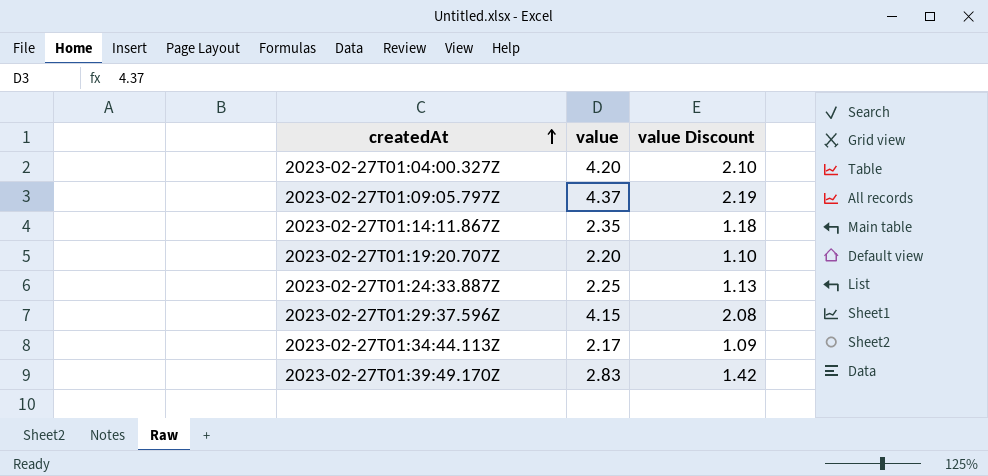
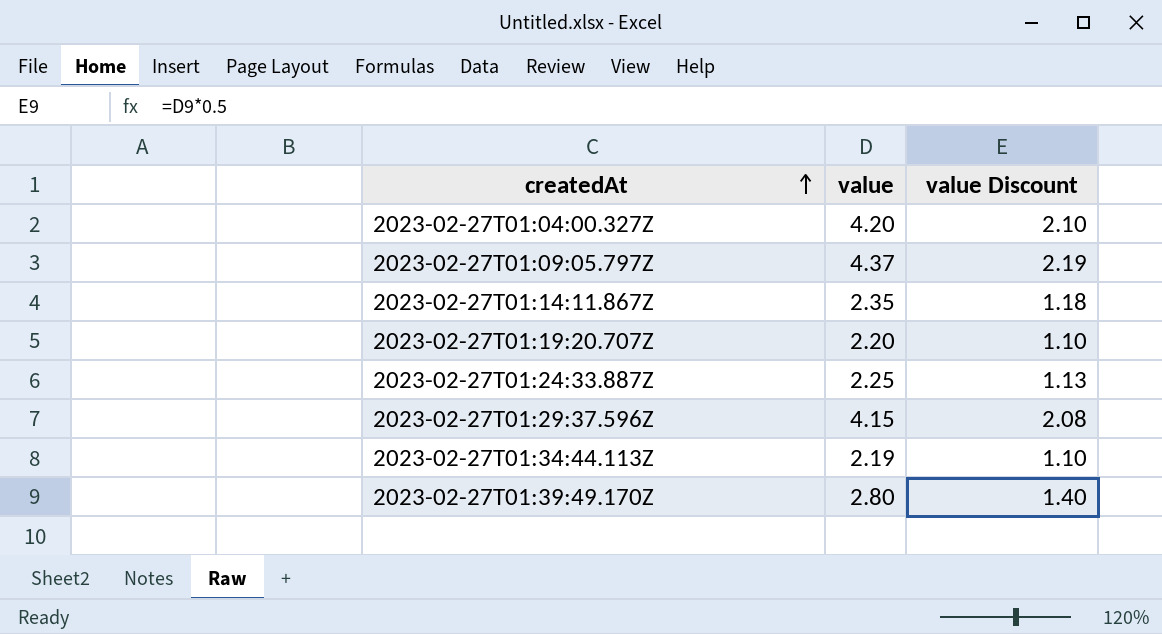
2023-02-27T01:34:44.113Z | value: 2.17 -> 2.19
2023-02-27T01:34:44.113Z | value Discount: 1.09 -> 1.10
2023-02-27T01:39:49.170Z | value: 2.83 -> 2.80
2023-02-27T01:39:49.170Z | value Discount: 1.42 -> 1.40

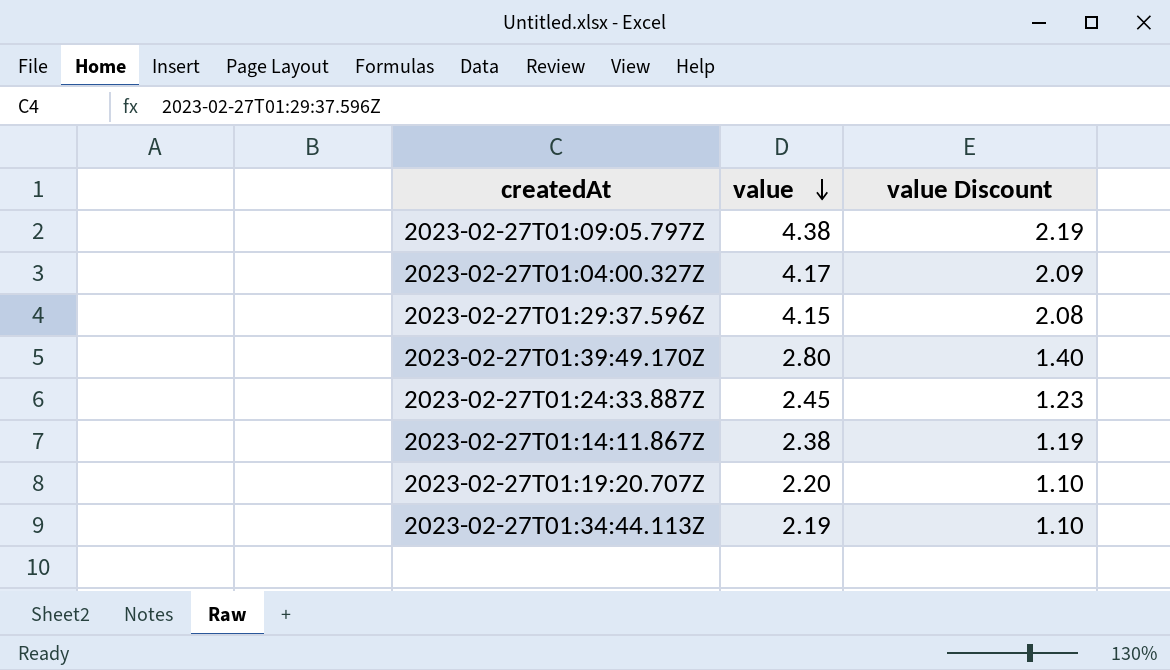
row order: createdAt ascending -> value descending
2023-02-27T01:09:05.797Z | value: 4.37 -> 4.38
2023-02-27T01:04:00.327Z | value: 4.20 -> 4.17
2023-02-27T01:04:00.327Z | value Discount: 2.10 -> 2.09
2023-02-27T01:24:33.887Z | value: 2.25 -> 2.45
2023-02-27T01:24:33.887Z | value Discount: 1.13 -> 1.23
2023-02-27T01:14:11.867Z | value: 2.35 -> 2.38
2023-02-27T01:14:11.867Z | value Discount: 1.18 -> 1.19

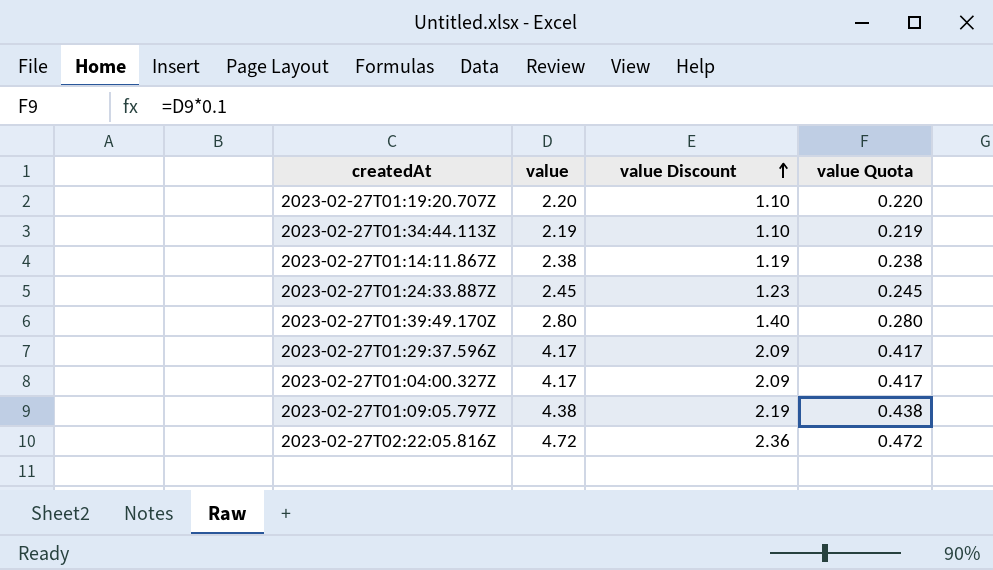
row order: value descending -> value Discount ascending
column value Quota | formula: none -> [value] * 0.1
2023-02-27T01:29:37.596Z | value: 4.15 -> 4.17
2023-02-27T01:29:37.596Z | value Discount: 2.08 -> 2.09
row 2023-02-27T02:22:05.816Z: none -> 4.72 | 2.36 | 0.472

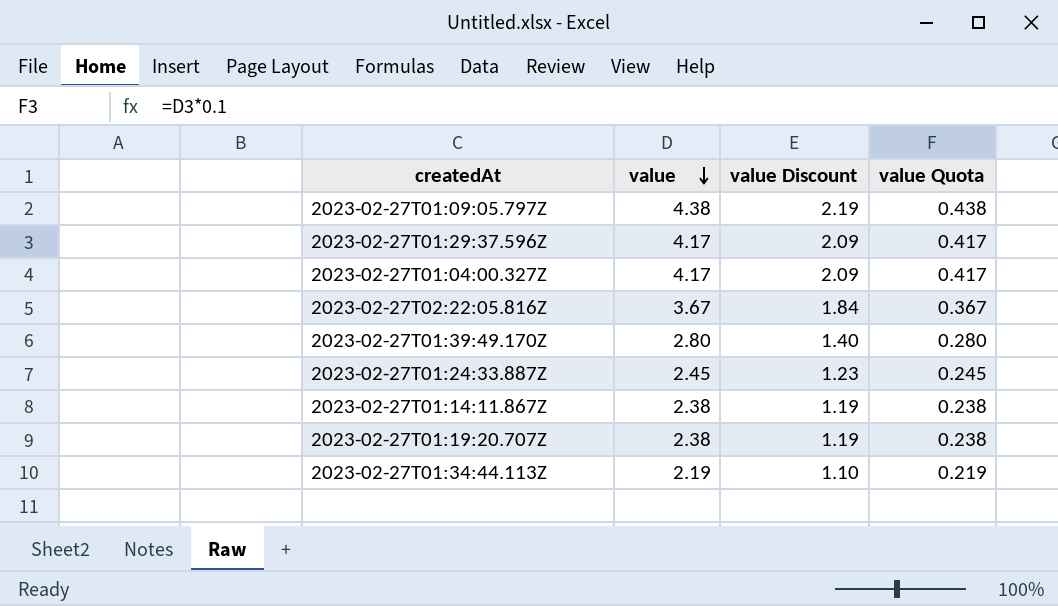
row order: value Discount ascending -> value descending
2023-02-27T02:22:05.816Z | value: 4.72 -> 3.67
2023-02-27T02:22:05.816Z | value Discount: 2.36 -> 1.84
2023-02-27T02:22:05.816Z | value Quota: 0.472 -> 0.367
2023-02-27T01:19:20.707Z | value: 2.20 -> 2.38
2023-02-27T01:19:20.707Z | value Discount: 1.10 -> 1.19
2023-02-27T01:19:20.707Z | value Quota: 0.220 -> 0.238

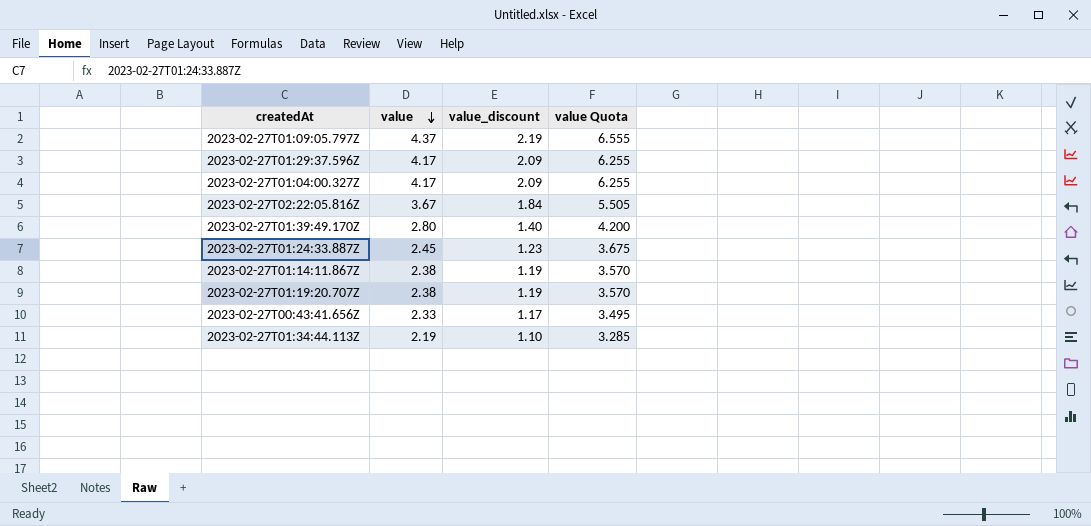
column name: value Discount -> value_discount
column value Quota | formula: [value] * 0.1 -> [value] * 1.5
2023-02-27T01:09:05.797Z | value: 4.38 -> 4.37
row 2023-02-27T00:43:41.656Z: none -> 2.33 | 1.17 | 3.495

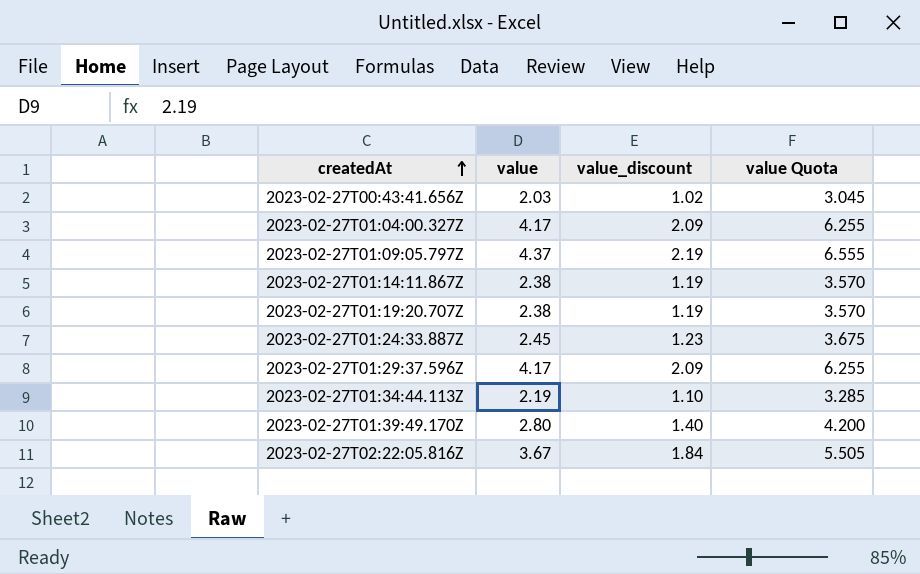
row order: value descending -> createdAt ascending
2023-02-27T00:43:41.656Z | value: 2.33 -> 2.03
2023-02-27T00:43:41.656Z | value_discount: 1.17 -> 1.02
2023-02-27T00:43:41.656Z | value Quota: 3.495 -> 3.045

